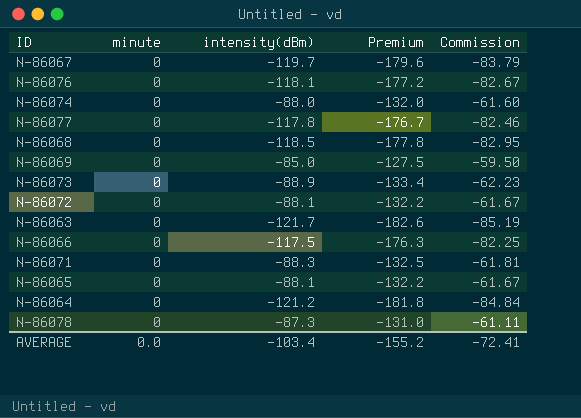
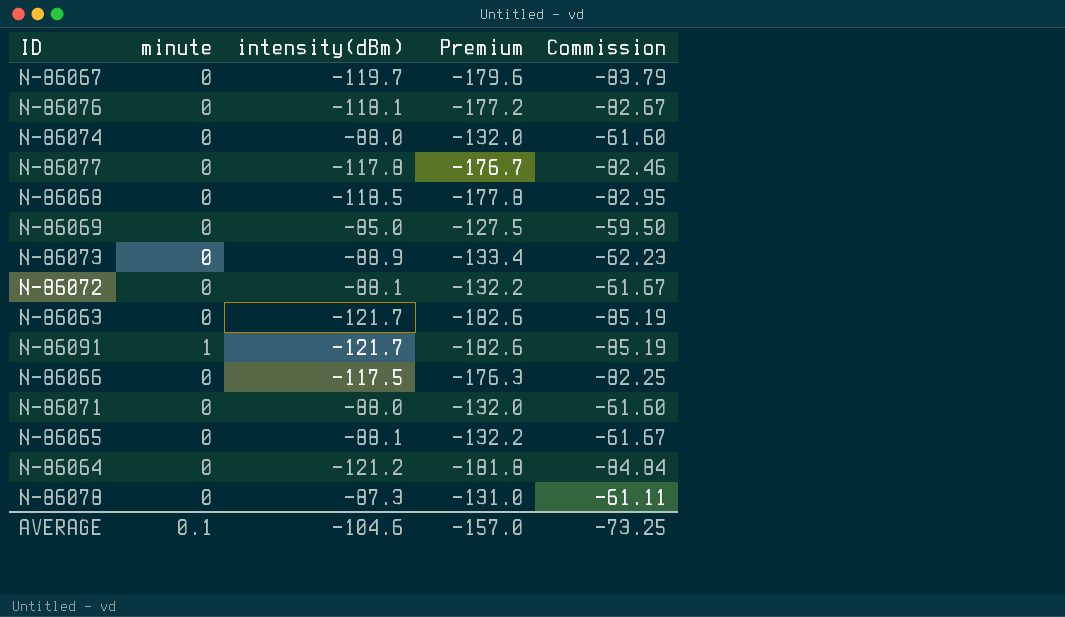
row N-86091: none -> 1 | -121.7 | -182.6 | -85.19
N-86071 | intensity(dBm): -88.3 -> -88.0
N-86071 | Premium: -132.5 -> -132.0
N-86071 | Commission: -61.81 -> -61.60
AVERAGE | minute: 0.0 -> 0.1
AVERAGE | intensity(dBm): -103.4 -> -104.6
AVERAGE | Premium: -155.2 -> -157.0
AVERAGE | Commission: -72.41 -> -73.25

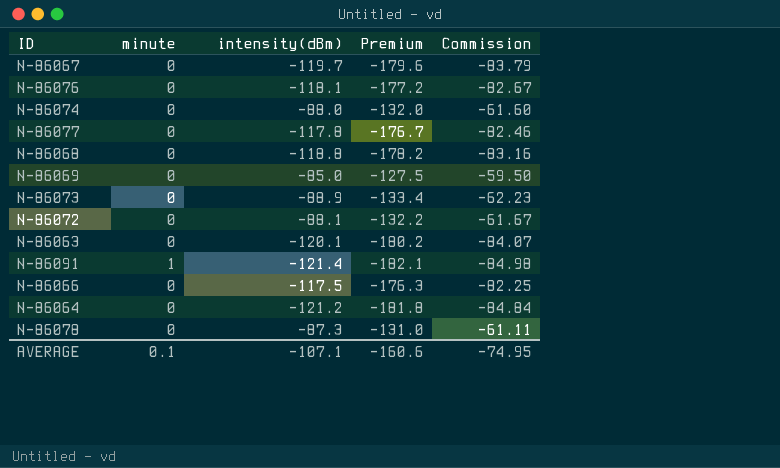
row N-86071: 0 | -88.0 | -132.0 | -61.60 -> none
row N-86065: 0 | -88.1 | -132.2 | -61.67 -> none
N-86068 | intensity(dBm): -118.5 -> -118.8
N-86068 | Premium: -177.8 -> -178.2
N-86068 | Commission: -82.95 -> -83.16
N-86063 | intensity(dBm): -121.7 -> -120.1
N-86063 | Premium: -182.6 -> -180.2
N-86063 | Commission: -85.19 -> -84.07
N-86091 | intensity(dBm): -121.7 -> -121.4
N-86091 | Premium: -182.6 -> -182.1
N-86091 | Commission: -85.19 -> -84.98
AVERAGE | intensity(dBm): -104.6 -> -107.1
AVERAGE | Premium: -157.0 -> -160.6
AVERAGE | Commission: -73.25 -> -74.95

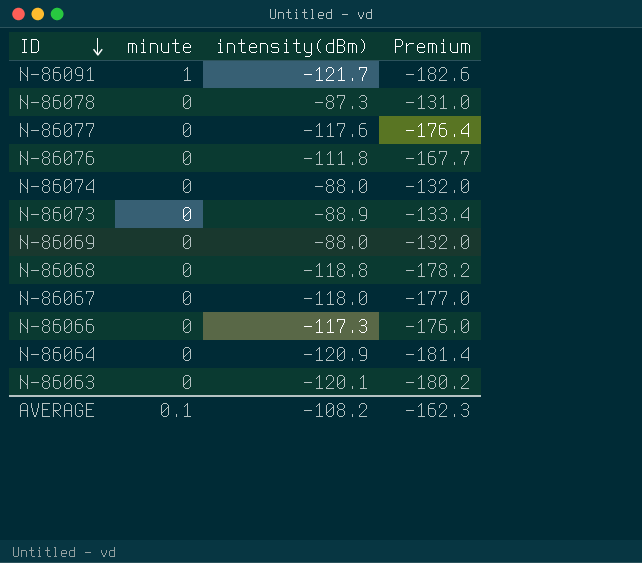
row order: none -> ID descending
column Commission | formula: [intensity(dBm)] * 0.7 -> none
row N-86072: 0 | -88.1 | -132.2 | -61.67 -> none
N-86091 | intensity(dBm): -121.4 -> -121.7
N-86091 | Premium: -182.1 -> -182.6
N-86077 | intensity(dBm): -117.8 -> -117.6
N-86077 | Premium: -176.7 -> -176.4
N-86076 | intensity(dBm): -118.1 -> -111.8
N-86076 | Premium: -177.2 -> -167.7
N-86069 | intensity(dBm): -85.0 -> -88.0
N-86069 | Premium: -127.5 -> -132.0
N-86067 | intensity(dBm): -119.7 -> -118.0
N-86067 | Premium: -179.6 -> -177.0
N-86066 | intensity(dBm): -117.5 -> -117.3
N-86066 | Premium: -176.3 -> -176.0
N-86064 | intensity(dBm): -121.2 -> -120.9
N-86064 | Premium: -181.8 -> -181.4
AVERAGE | intensity(dBm): -107.1 -> -108.2
AVERAGE | Premium: -160.6 -> -162.3

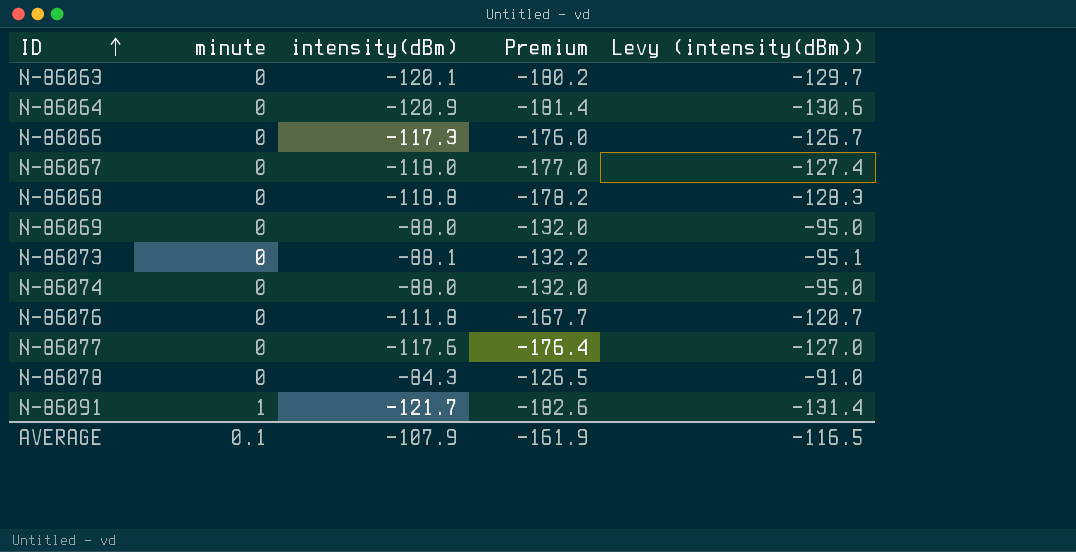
row order: ID descending -> ID ascending
column Levy (intensity(dBm)) | formula: none -> [intensity(dBm)] * 1.08
N-86073 | intensity(dBm): -88.9 -> -88.1
N-86073 | Premium: -133.4 -> -132.2
N-86078 | intensity(dBm): -87.3 -> -84.3
N-86078 | Premium: -131.0 -> -126.5
AVERAGE | intensity(dBm): -108.2 -> -107.9
AVERAGE | Premium: -162.3 -> -161.9

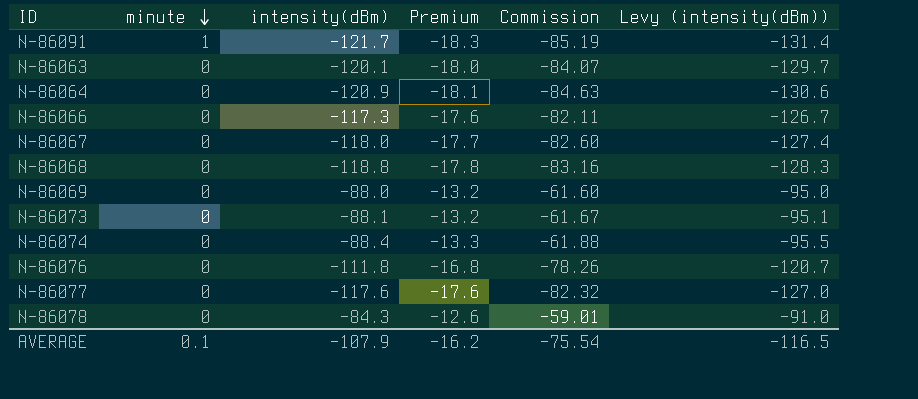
row order: ID ascending -> minute descending
column Premium | formula: [intensity(dBm)] * 1.5 -> [intensity(dBm)] * 0.15
column Commission | formula: none -> [intensity(dBm)] * 0.7
N-86074 | intensity(dBm): -88.0 -> -88.4
N-86074 | Levy (intensity(dBm)): -95.0 -> -95.5
AVERAGE | Premium: -161.9 -> -16.2

